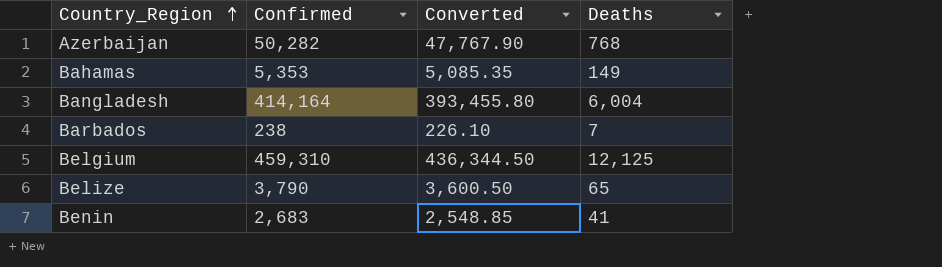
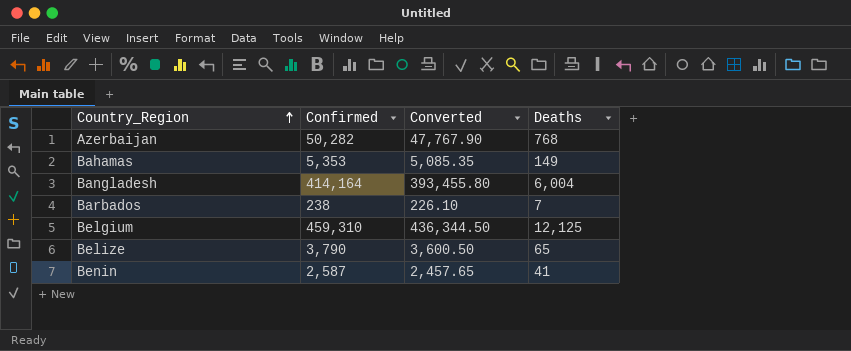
Benin | Confirmed: 2,683 -> 2,587
Benin | Converted: 2,548.85 -> 2,457.65

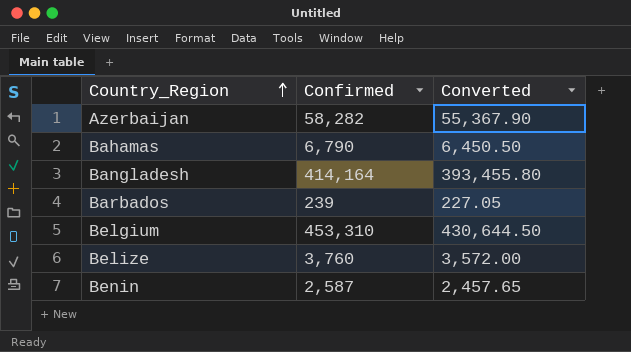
column Deaths | position: 4 -> none
Azerbaijan | Confirmed: 50,282 -> 58,282
Azerbaijan | Converted: 47,767.90 -> 55,367.90
Bahamas | Confirmed: 5,353 -> 6,790
Bahamas | Converted: 5,085.35 -> 6,450.50
Barbados | Confirmed: 238 -> 239
Barbados | Converted: 226.10 -> 227.05
Belgium | Confirmed: 459,310 -> 453,310
Belgium | Converted: 436,344.50 -> 430,644.50
Belize | Confirmed: 3,790 -> 3,760
Belize | Converted: 3,600.50 -> 3,572.00

